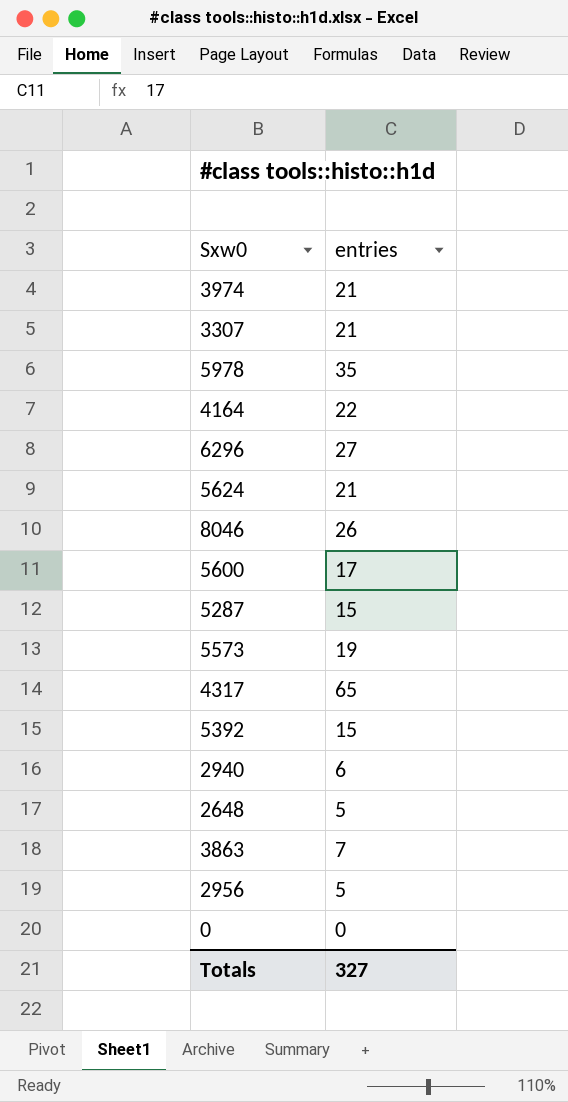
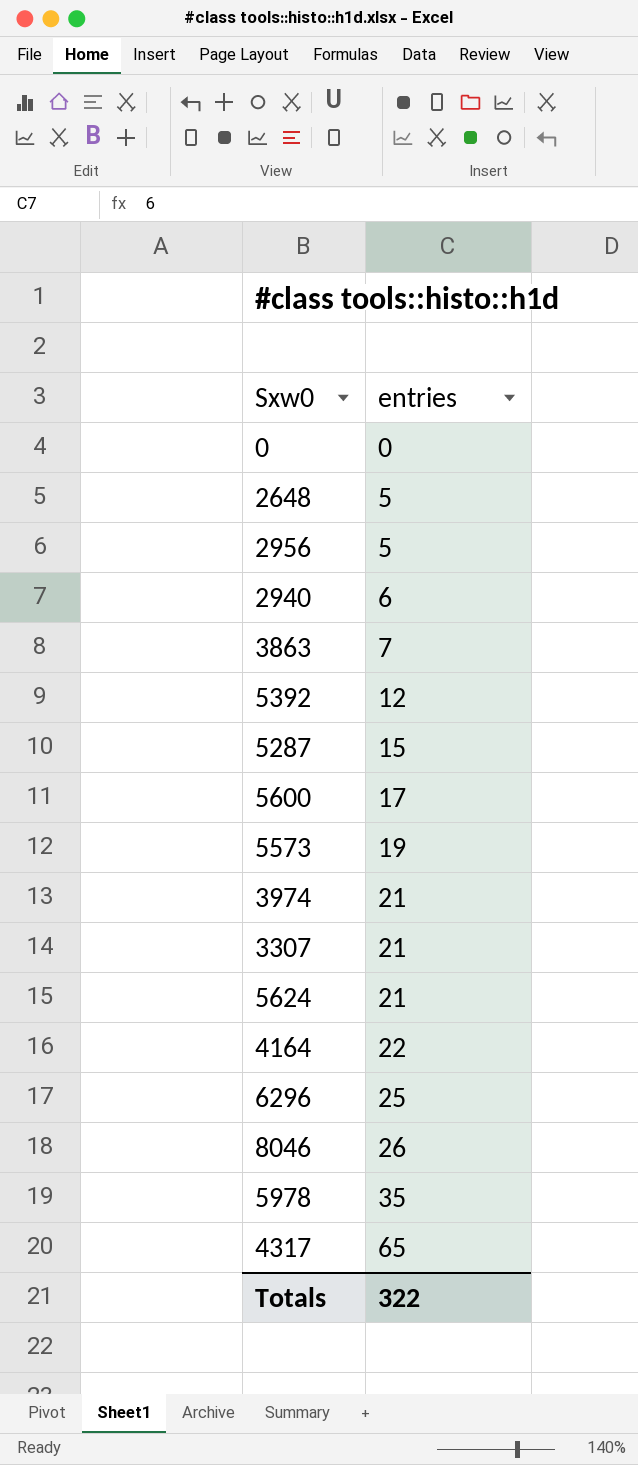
row order: none -> entries ascending
5392 | entries: 15 -> 12
6296 | entries: 27 -> 25
Totals | entries: 327 -> 322

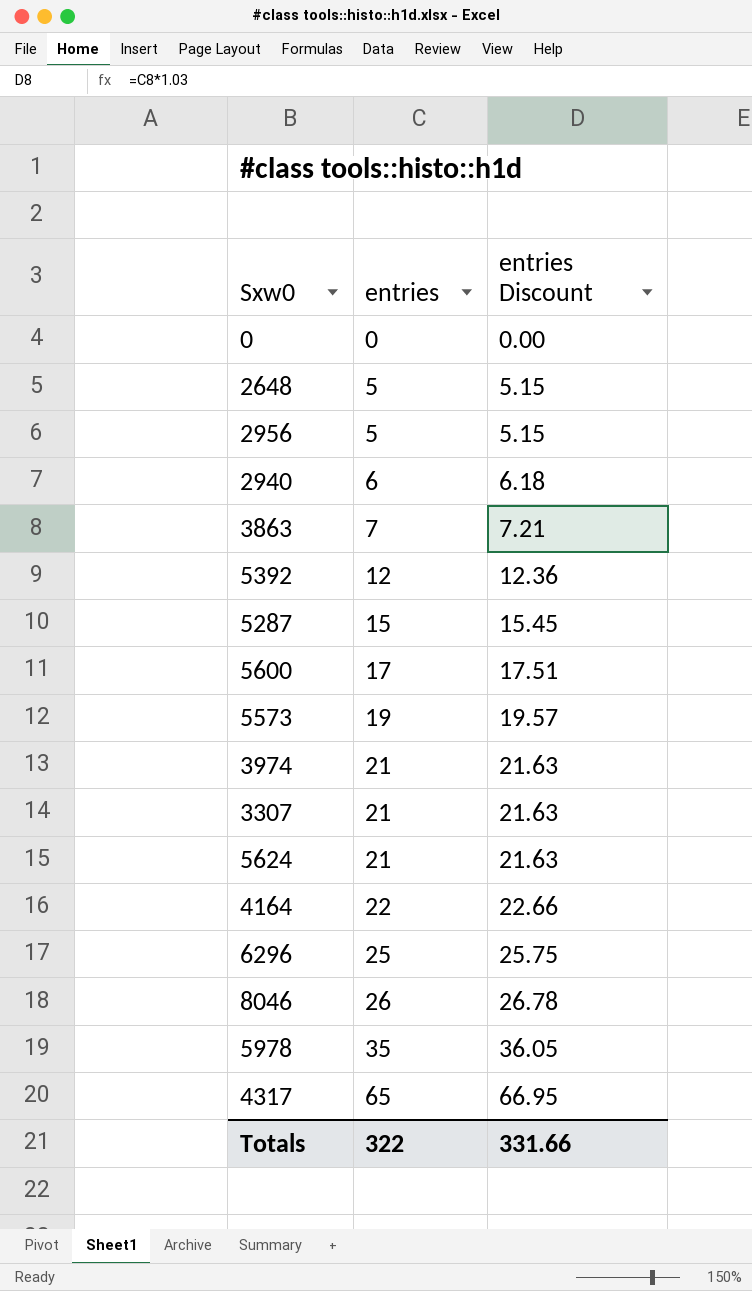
column entries Discount | formula: none -> [entries] * 1.03

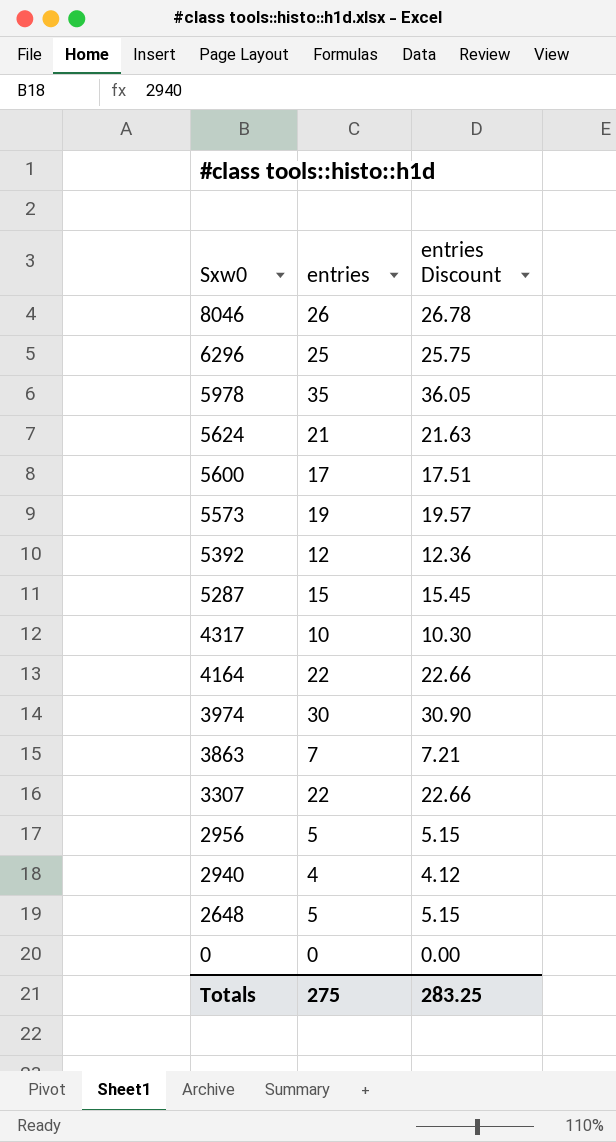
row order: entries ascending -> Sxw0 descending
4317 | entries: 65 -> 10
4317 | entries Discount: 66.95 -> 10.30
3974 | entries: 21 -> 30
3974 | entries Discount: 21.63 -> 30.90
3307 | entries: 21 -> 22
3307 | entries Discount: 21.63 -> 22.66
2940 | entries: 6 -> 4
2940 | entries Discount: 6.18 -> 4.12
Totals | entries: 322 -> 275
Totals | entries Discount: 331.66 -> 283.25

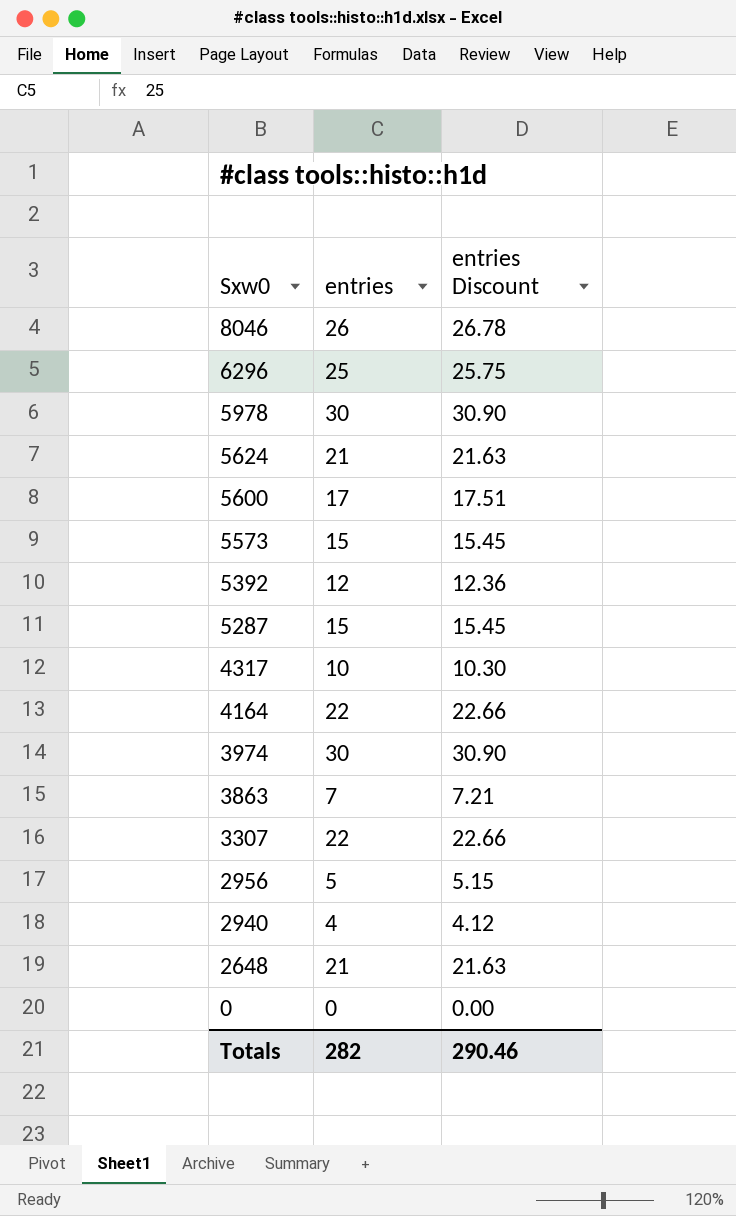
5978 | entries: 35 -> 30
5978 | entries Discount: 36.05 -> 30.90
5573 | entries: 19 -> 15
5573 | entries Discount: 19.57 -> 15.45
2648 | entries: 5 -> 21
2648 | entries Discount: 5.15 -> 21.63
Totals | entries: 275 -> 282
Totals | entries Discount: 283.25 -> 290.46

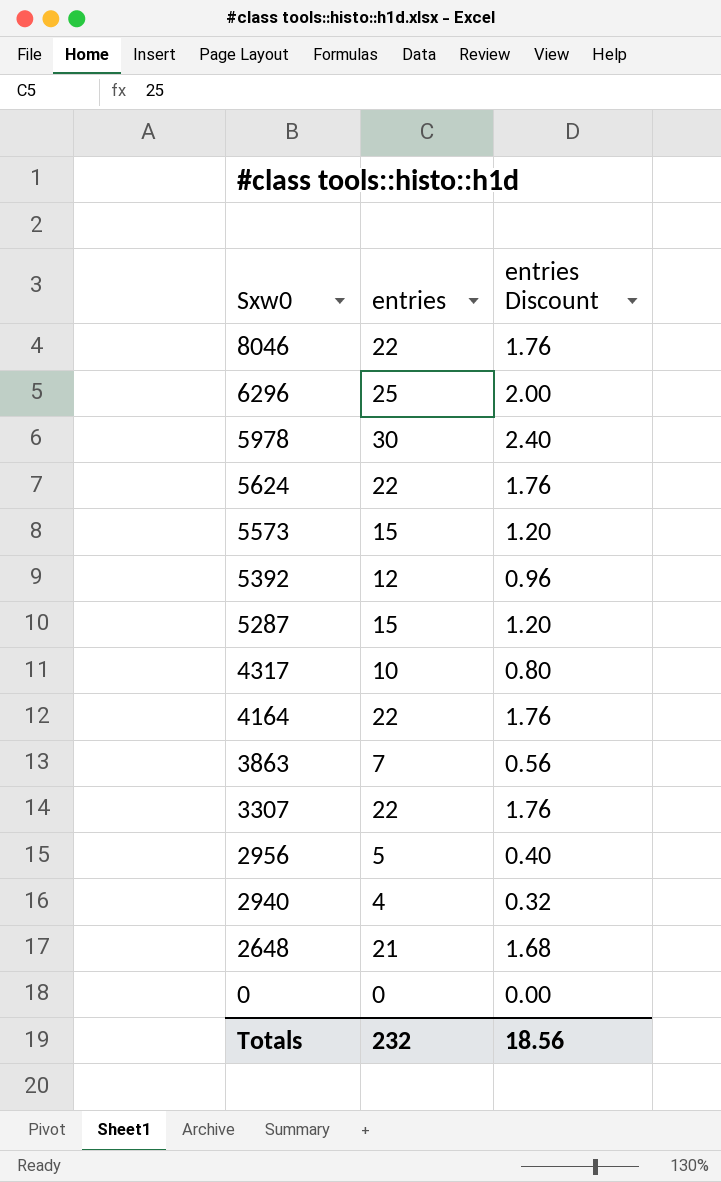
column entries Discount | formula: [entries] * 1.03 -> [entries] * 0.08
row 5600: 17 | 17.51 -> none
row 3974: 30 | 30.90 -> none
8046 | entries: 26 -> 22
5624 | entries: 21 -> 22
Totals | entries: 282 -> 232
Totals | entries Discount: 290.46 -> 18.56

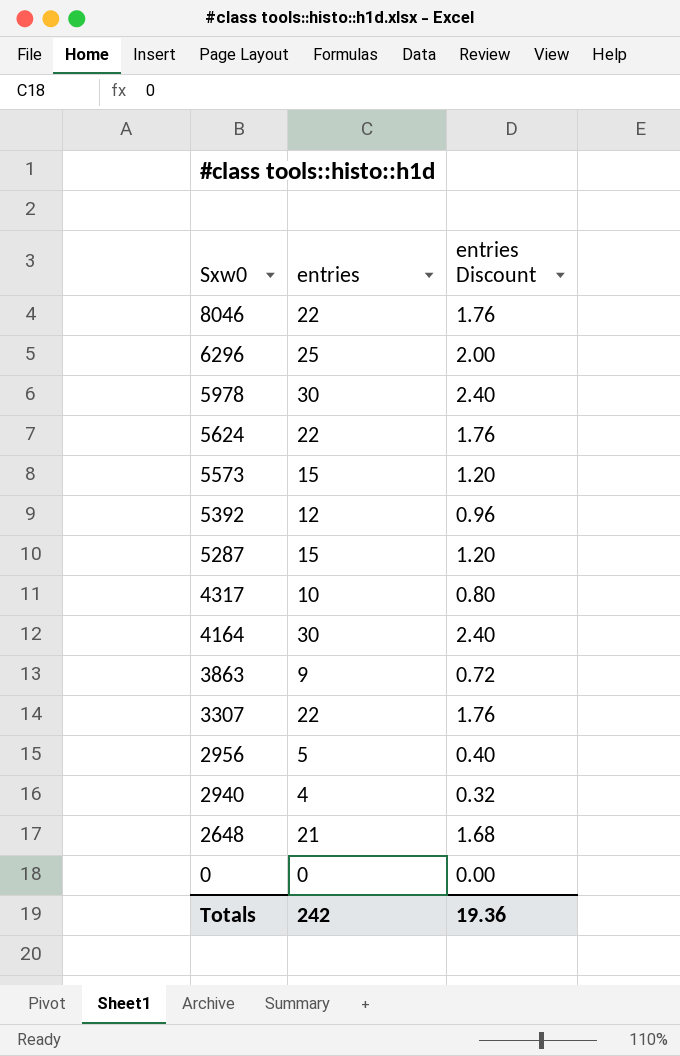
4164 | entries: 22 -> 30
4164 | entries Discount: 1.76 -> 2.40
3863 | entries: 7 -> 9
3863 | entries Discount: 0.56 -> 0.72
Totals | entries: 232 -> 242
Totals | entries Discount: 18.56 -> 19.36

